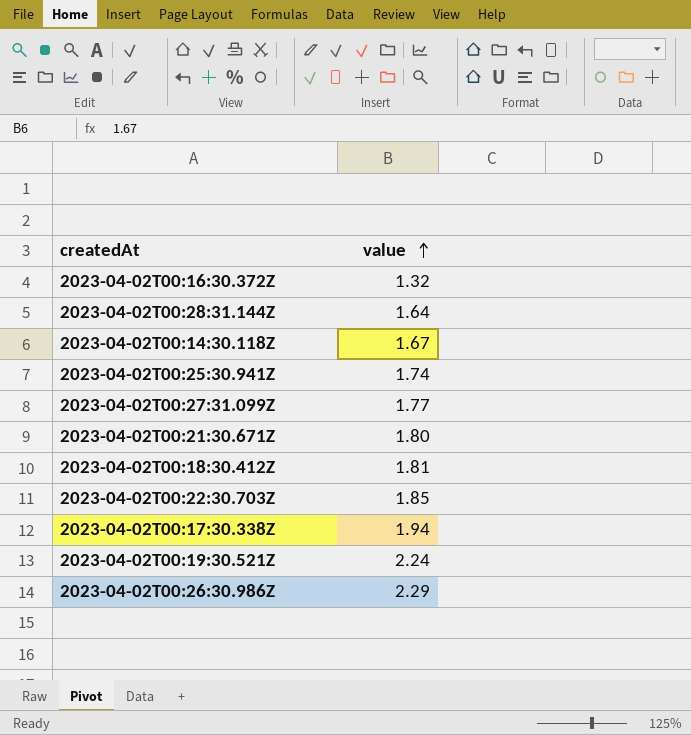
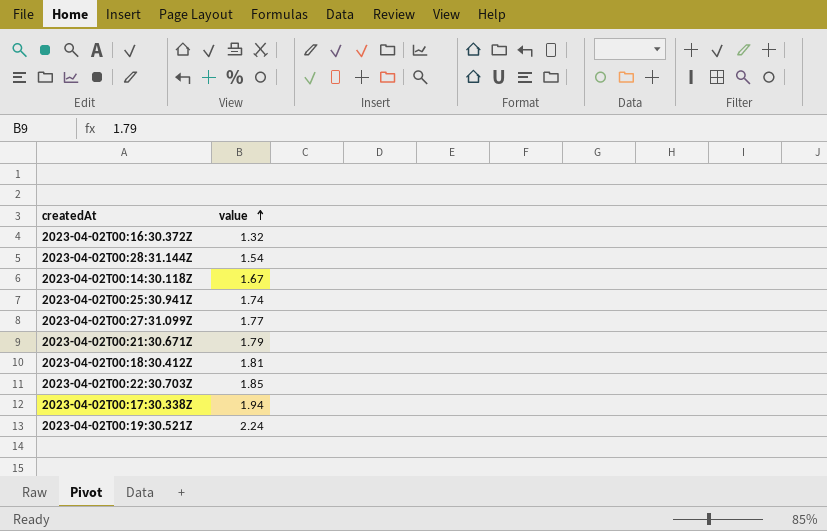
row 2023-04-02T00:26:30.986Z: 2.29 -> none
2023-04-02T00:28:31.144Z | value: 1.64 -> 1.54
2023-04-02T00:21:30.671Z | value: 1.80 -> 1.79

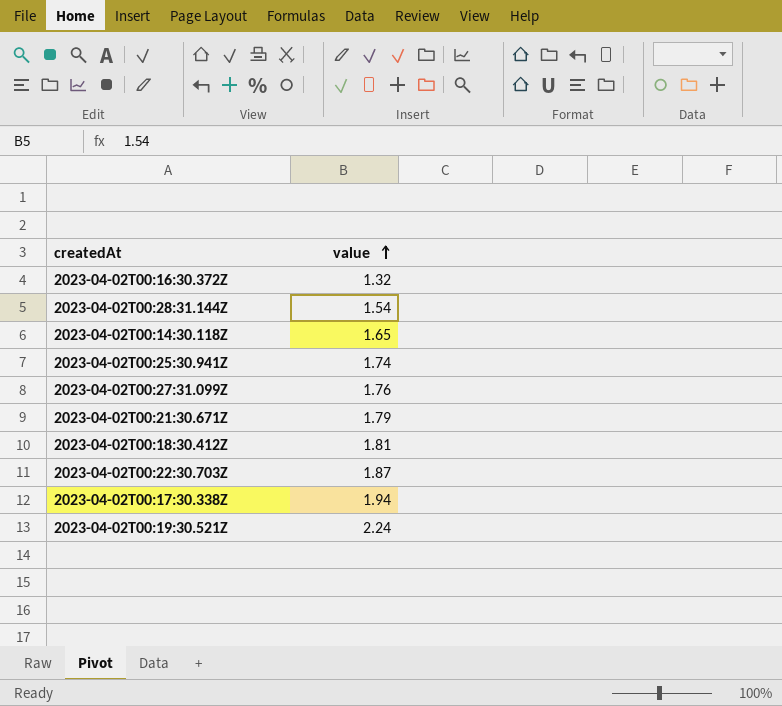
2023-04-02T00:14:30.118Z | value: 1.67 -> 1.65
2023-04-02T00:27:31.099Z | value: 1.77 -> 1.76
2023-04-02T00:22:30.703Z | value: 1.85 -> 1.87

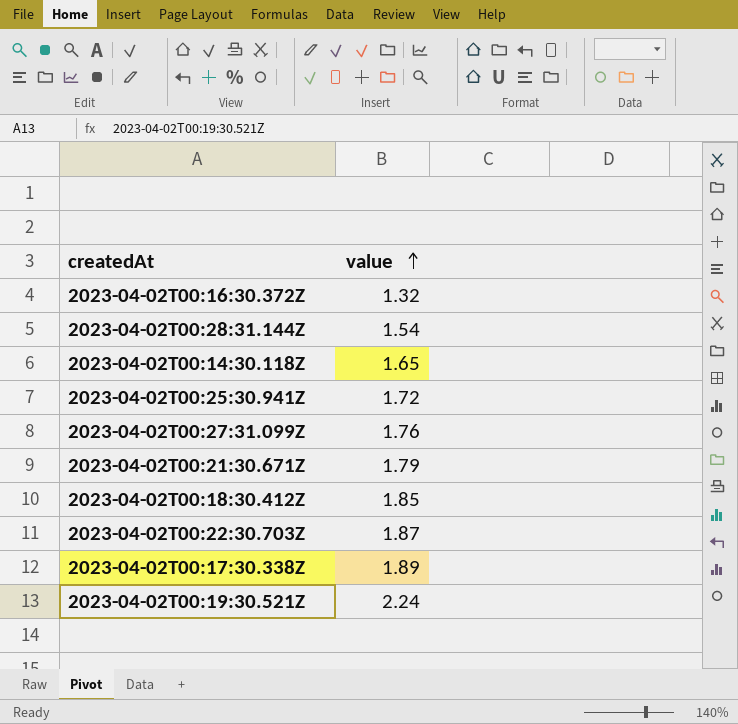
2023-04-02T00:25:30.941Z | value: 1.74 -> 1.72
2023-04-02T00:18:30.412Z | value: 1.81 -> 1.85
2023-04-02T00:17:30.338Z | value: 1.94 -> 1.89

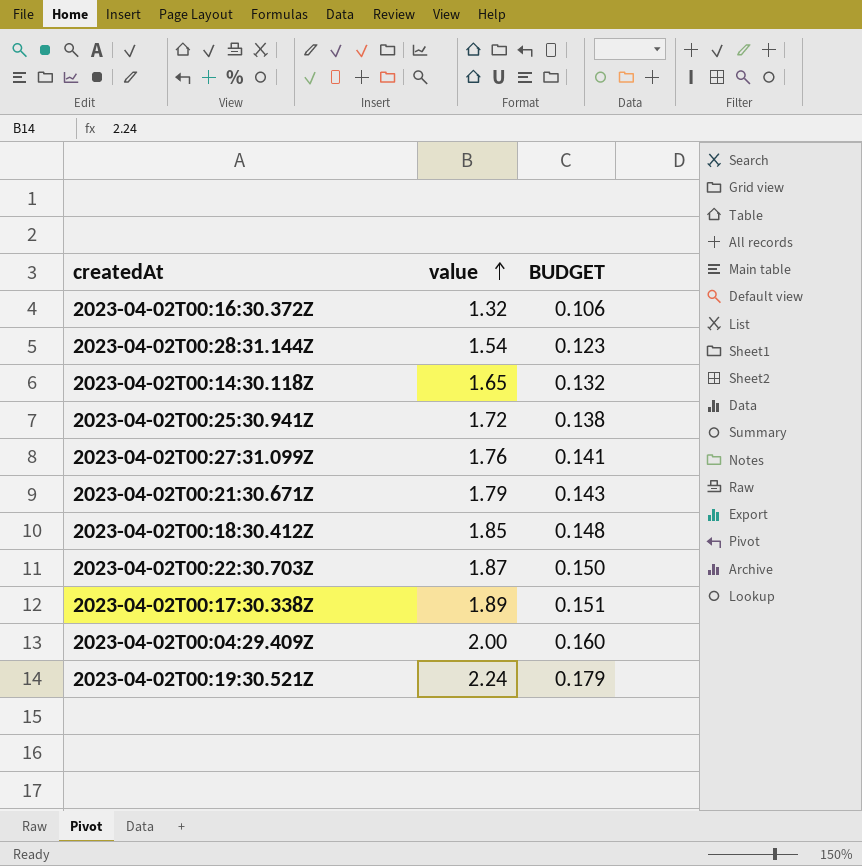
column BUDGET | formula: none -> [value] * 0.08
row 2023-04-02T00:04:29.409Z: none -> 2.00 | 0.160

